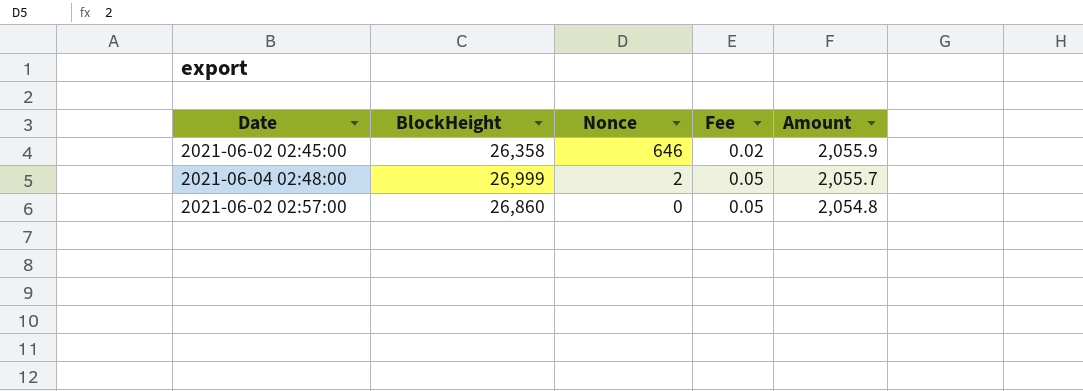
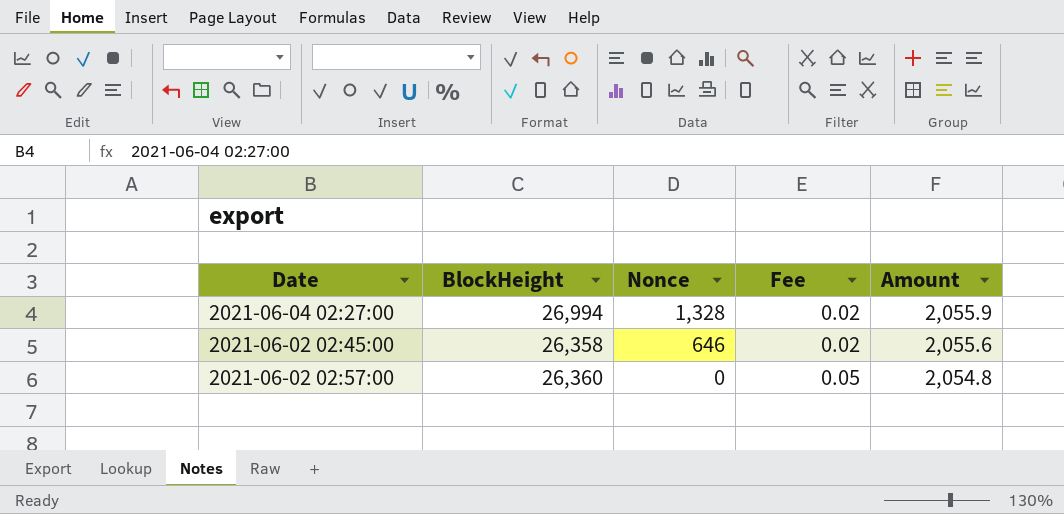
row 2021-06-04 02:48:00: 26,999 | 2 | 0.05 | 2,055.7 -> none
row 2021-06-04 02:27:00: none -> 26,994 | 1,328 | 0.02 | 2,055.9
2021-06-02 02:45:00 | Amount: 2,055.9 -> 2,055.6
2021-06-02 02:57:00 | BlockHeight: 26,860 -> 26,360

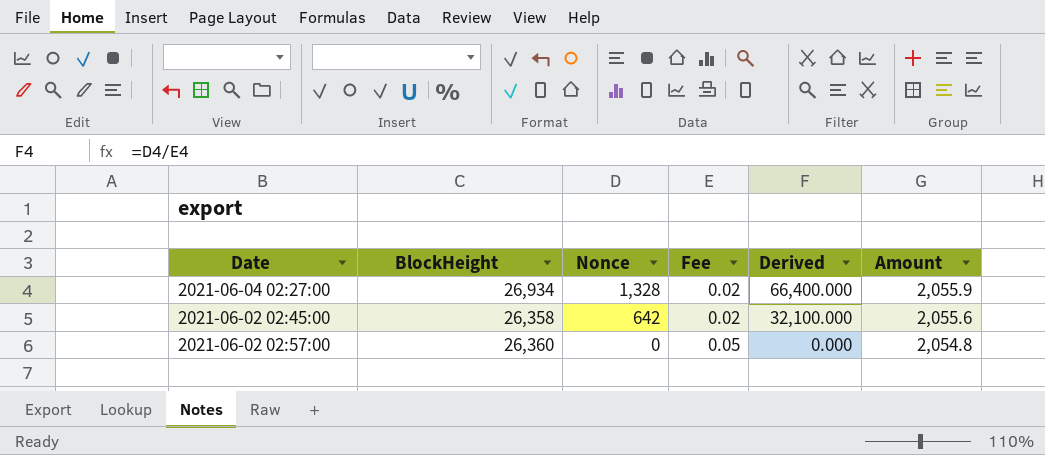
column Derived | formula: none -> [Nonce] / [Fee]
2021-06-04 02:27:00 | BlockHeight: 26,994 -> 26,934
2021-06-02 02:45:00 | Nonce: 646 -> 642

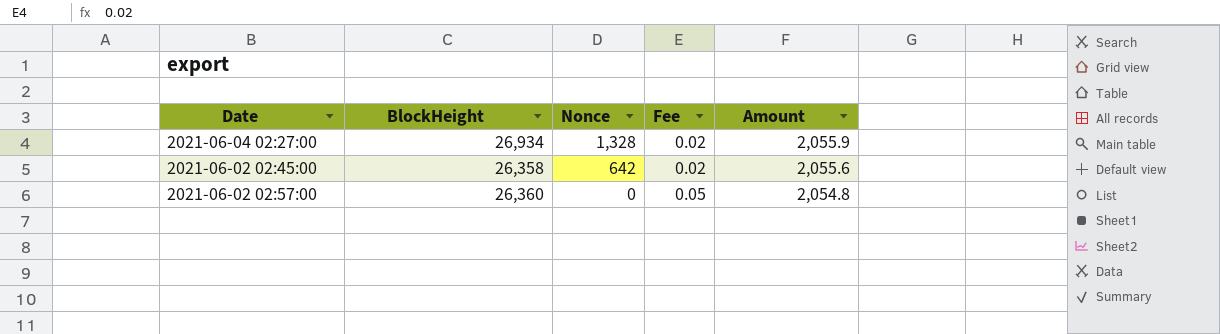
column Derived | formula: [Nonce] / [Fee] -> none

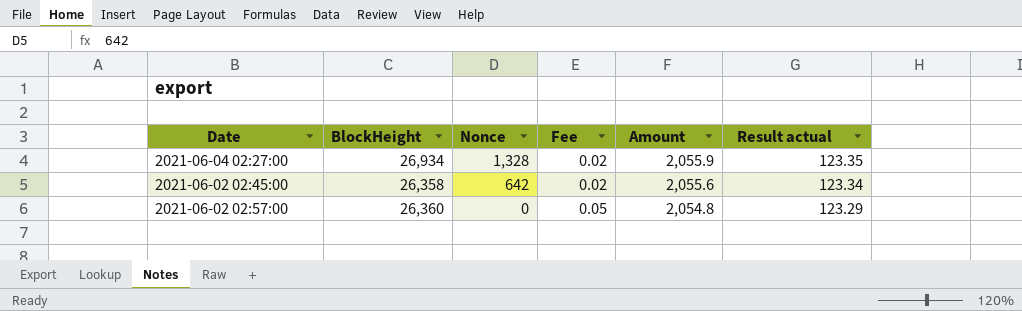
column Result actual | formula: none -> [Amount] * 0.06

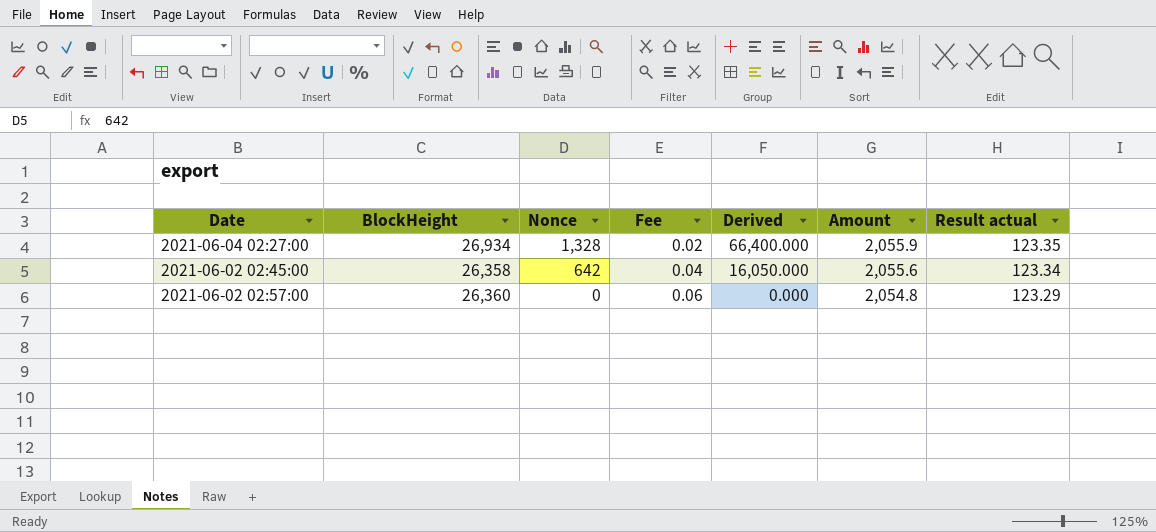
column Derived | formula: none -> [Nonce] / [Fee]
2021-06-02 02:45:00 | Fee: 0.02 -> 0.04
2021-06-02 02:57:00 | Fee: 0.05 -> 0.06

